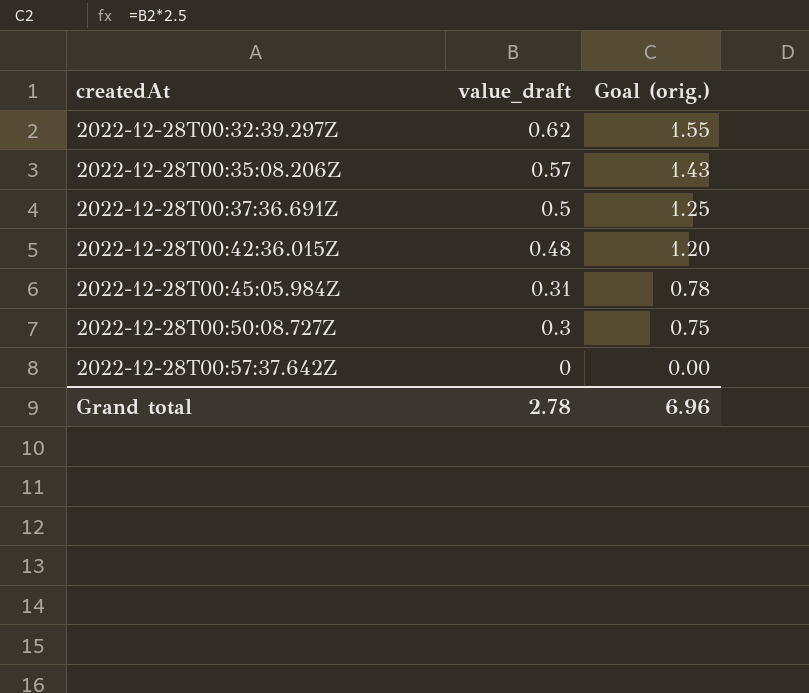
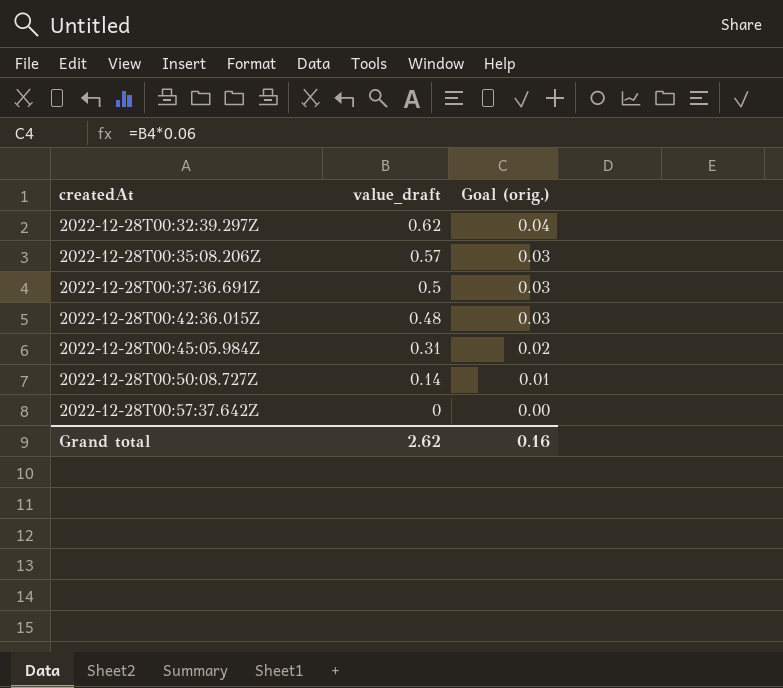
column Goal (orig.) | formula: [value_draft] * 2.5 -> [value_draft] * 0.06
2022-12-28T00:50:08.727Z | value_draft: 0.3 -> 0.14
Grand total | value_draft: 2.78 -> 2.62
Grand total | Goal (orig.): 6.96 -> 0.16

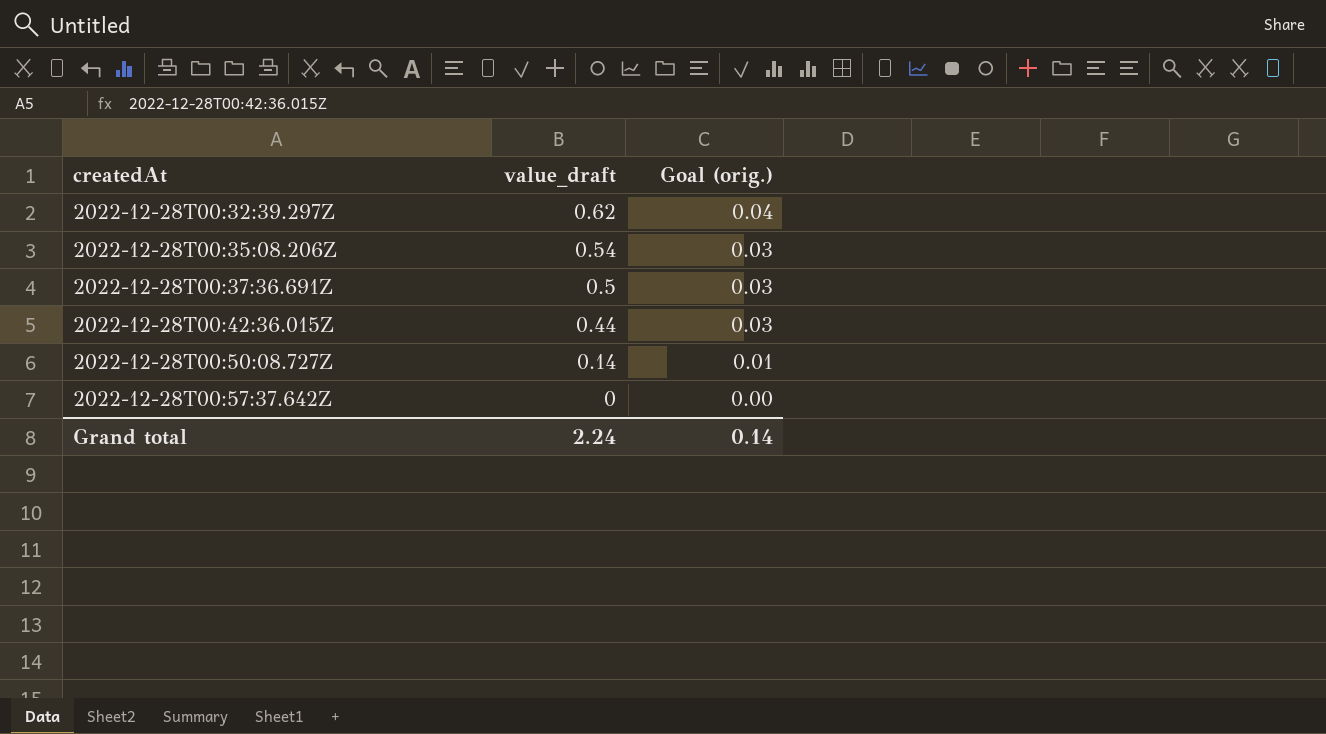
row 2022-12-28T00:45:05.984Z: 0.31 | 0.02 -> none
2022-12-28T00:35:08.206Z | value_draft: 0.57 -> 0.54
2022-12-28T00:42:36.015Z | value_draft: 0.48 -> 0.44
Grand total | value_draft: 2.62 -> 2.24
Grand total | Goal (orig.): 0.16 -> 0.14

